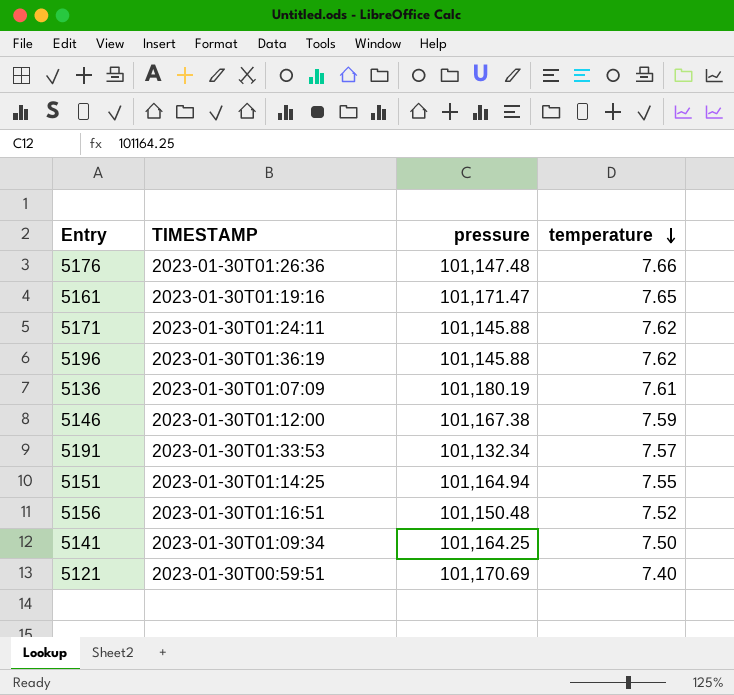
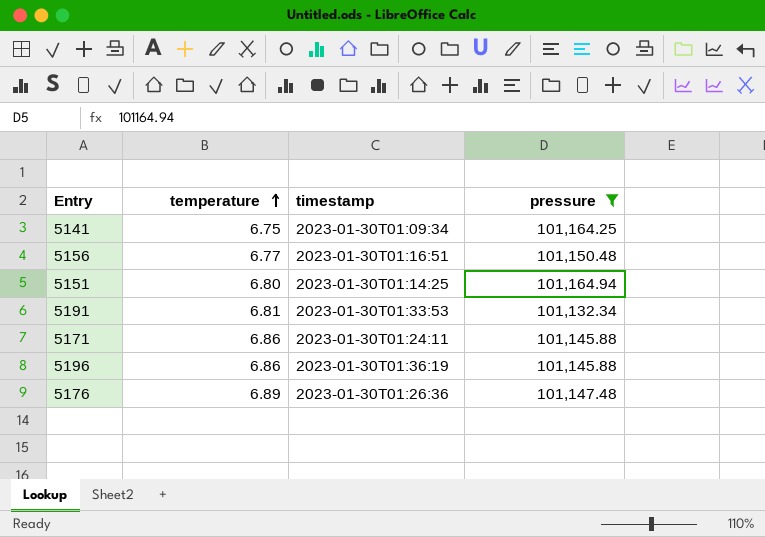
filter: none -> pressure <= 101,164.94
row order: temperature descending -> temperature ascending
column temperature | position: 4 -> 2
column name: TIMESTAMP -> timestamp
5141 | temperature: 7.50 -> 6.75
5156 | temperature: 7.52 -> 6.77
5151 | temperature: 7.55 -> 6.80
5191 | temperature: 7.57 -> 6.81
5171 | temperature: 7.62 -> 6.86
5196 | temperature: 7.62 -> 6.86
5176 | temperature: 7.66 -> 6.89

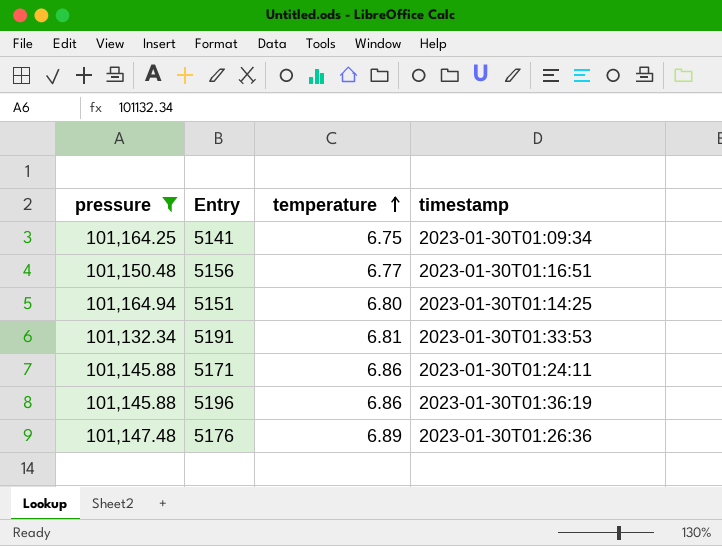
column pressure | position: 4 -> 1

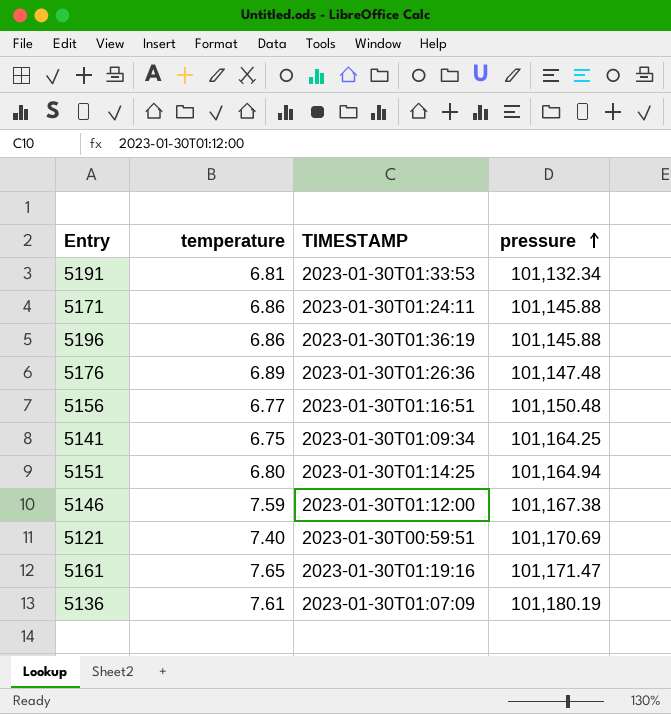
filter: pressure <= 101,164.94 -> none
row order: temperature ascending -> pressure ascending
column name: timestamp -> TIMESTAMP
column pressure | position: 1 -> 4

